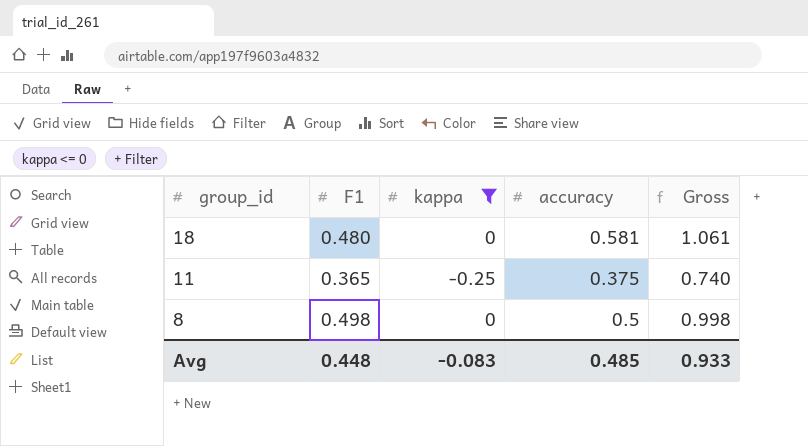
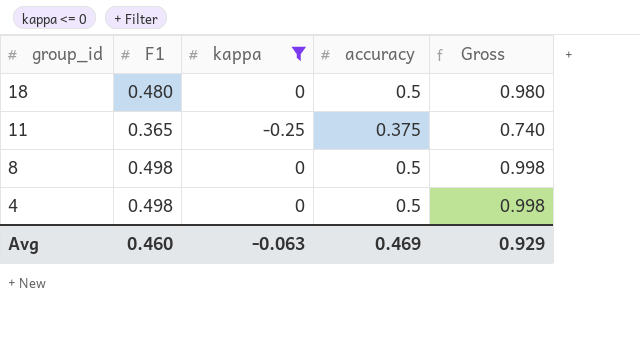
18 | accuracy: 0.581 -> 0.5
18 | Gross: 1.061 -> 0.980
row 4: none -> 0.498 | 0 | 0.5 | 0.998
Avg | F1: 0.448 -> 0.460
Avg | kappa: -0.083 -> -0.063
Avg | accuracy: 0.485 -> 0.469
Avg | Gross: 0.933 -> 0.929

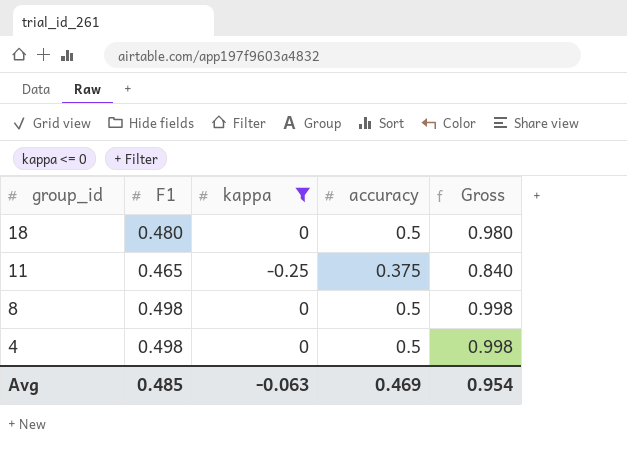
11 | F1: 0.365 -> 0.465
11 | Gross: 0.740 -> 0.840
Avg | F1: 0.460 -> 0.485
Avg | Gross: 0.929 -> 0.954

